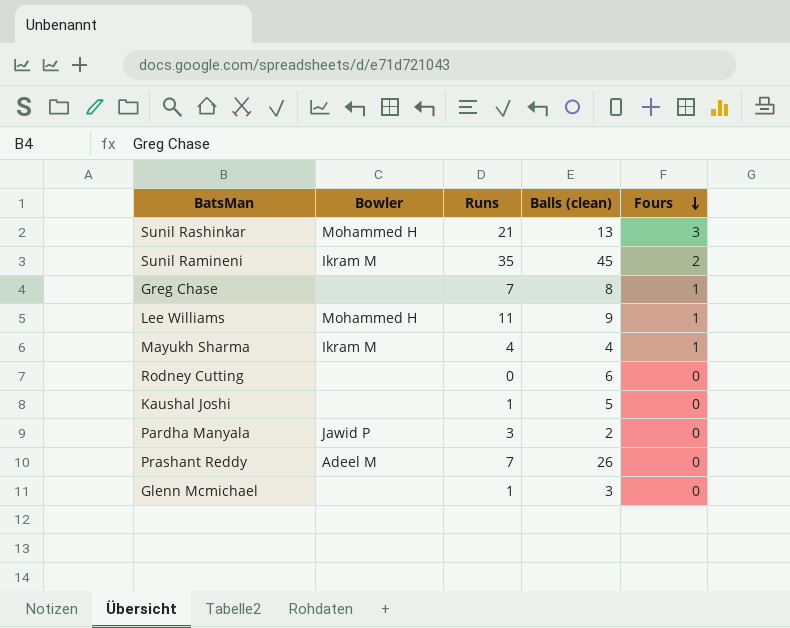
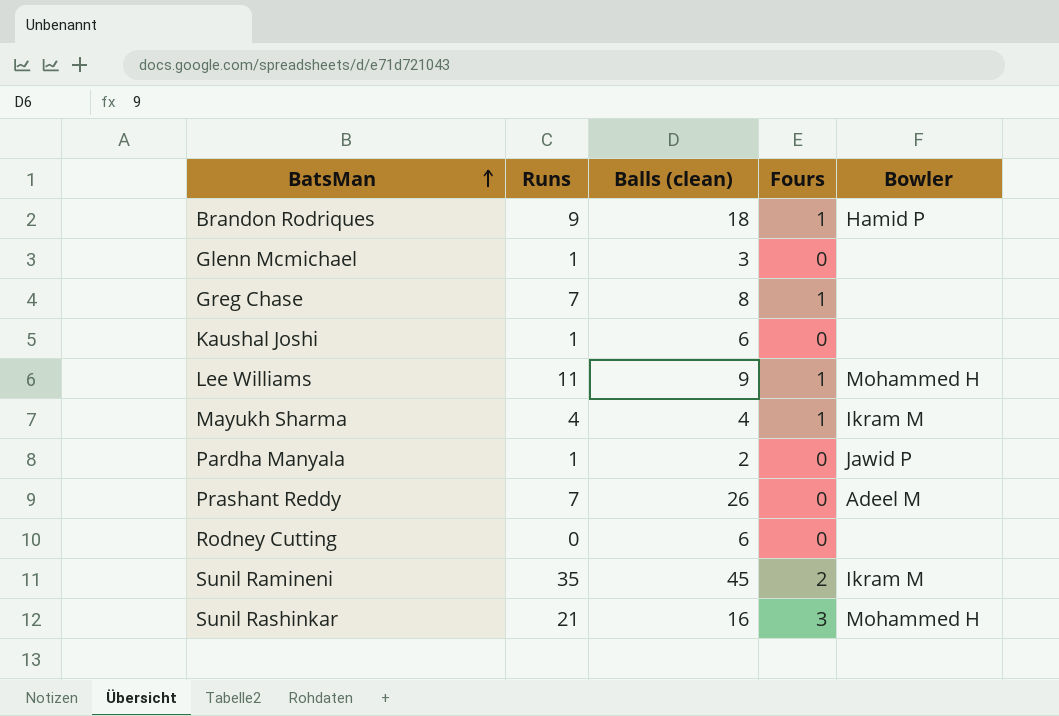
row order: Fours descending -> BatsMan ascending
column Bowler | position: 2 -> 5
row Brandon Rodriques: none -> 9 | 18 | 1 | Hamid P
Kaushal Joshi | Balls (clean): 5 -> 6
Pardha Manyala | Runs: 3 -> 1
Sunil Rashinkar | Balls (clean): 13 -> 16

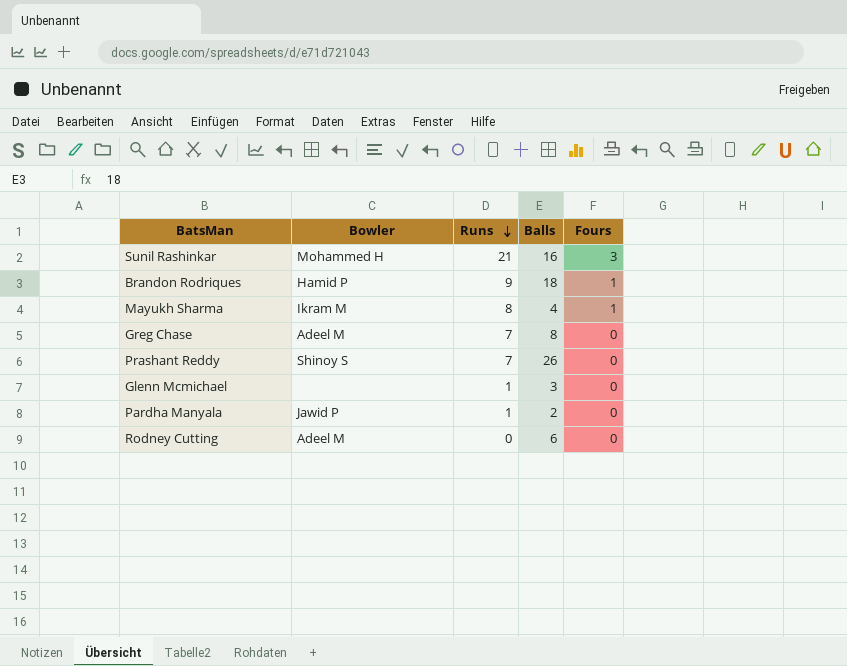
row order: BatsMan ascending -> Runs descending
column Bowler | position: 5 -> 2
column name: Balls (clean) -> Balls
row Kaushal Joshi: 1 | 6 | 0 | none -> none
row Lee Williams: 11 | 9 | 1 | Mohammed H -> none
row Sunil Ramineni: 35 | 45 | 2 | Ikram M -> none
Mayukh Sharma | Runs: 4 -> 8
Greg Chase | Bowler: none -> Adeel M
Greg Chase | Fours: 1 -> 0
Prashant Reddy | Bowler: Adeel M -> Shinoy S
Rodney Cutting | Bowler: none -> Adeel M

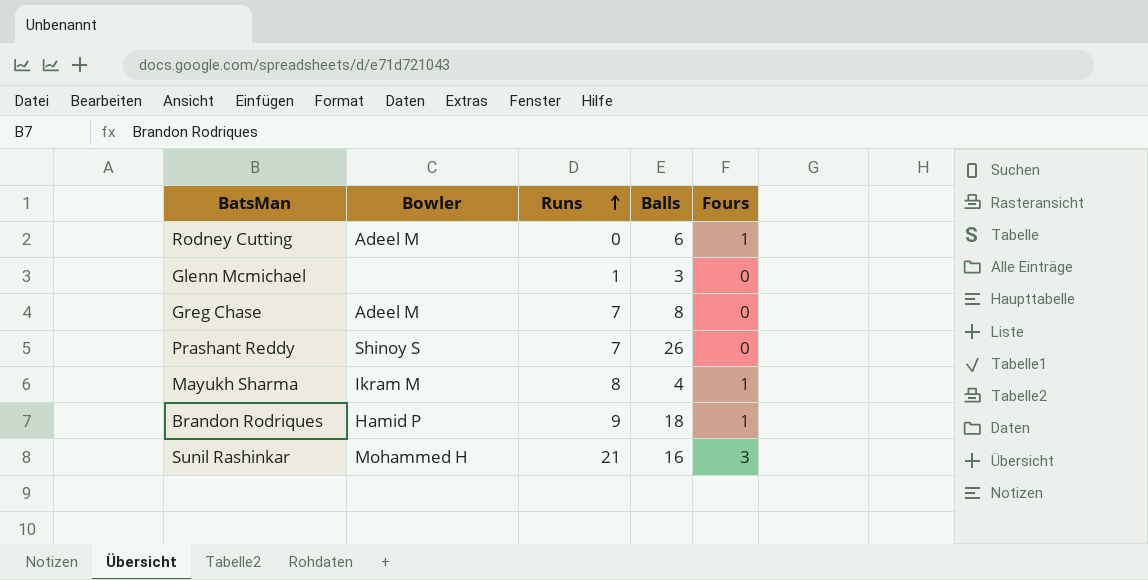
row order: Runs descending -> Runs ascending
row Pardha Manyala: Jawid P | 1 | 2 | 0 -> none
Rodney Cutting | Fours: 0 -> 1

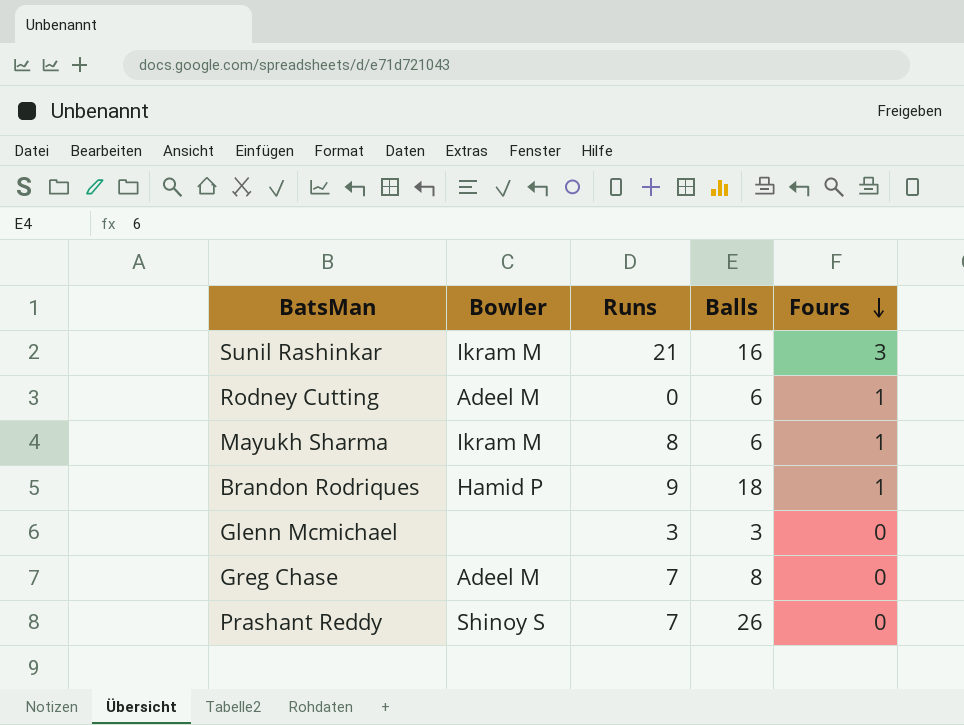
row order: Runs ascending -> Fours descending
Sunil Rashinkar | Bowler: Mohammed H -> Ikram M
Mayukh Sharma | Balls: 4 -> 6
Glenn Mcmichael | Runs: 1 -> 3

